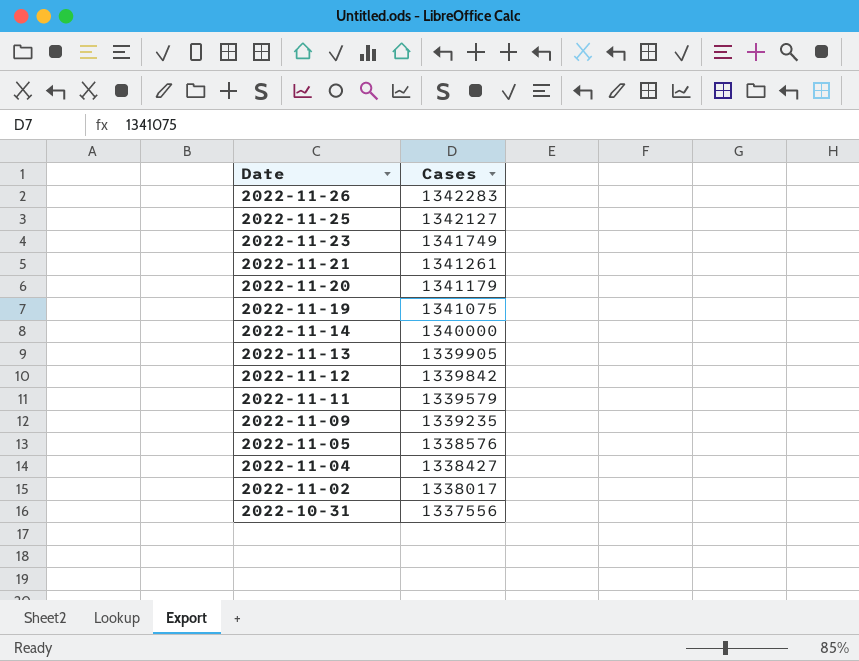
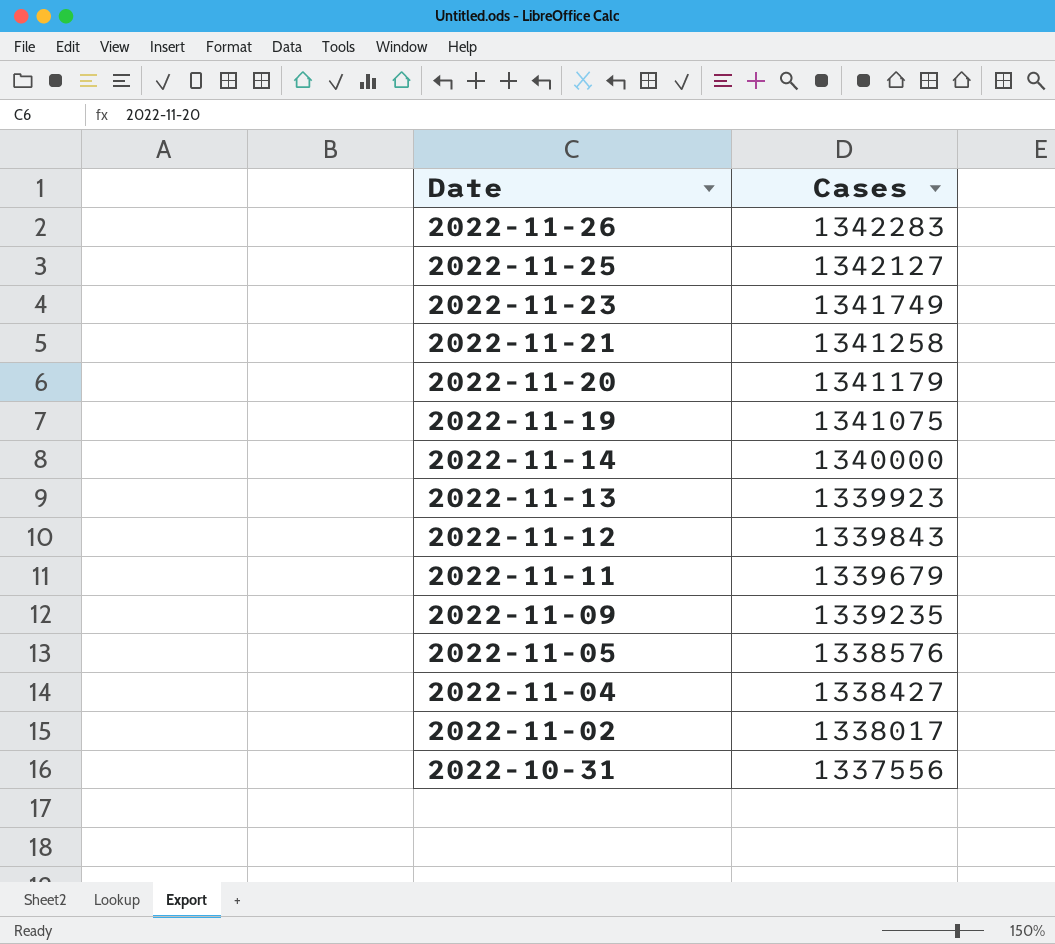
2022-11-21 | Cases: 1341261 -> 1341258
2022-11-13 | Cases: 1339905 -> 1339923
2022-11-12 | Cases: 1339842 -> 1339843
2022-11-11 | Cases: 1339579 -> 1339679

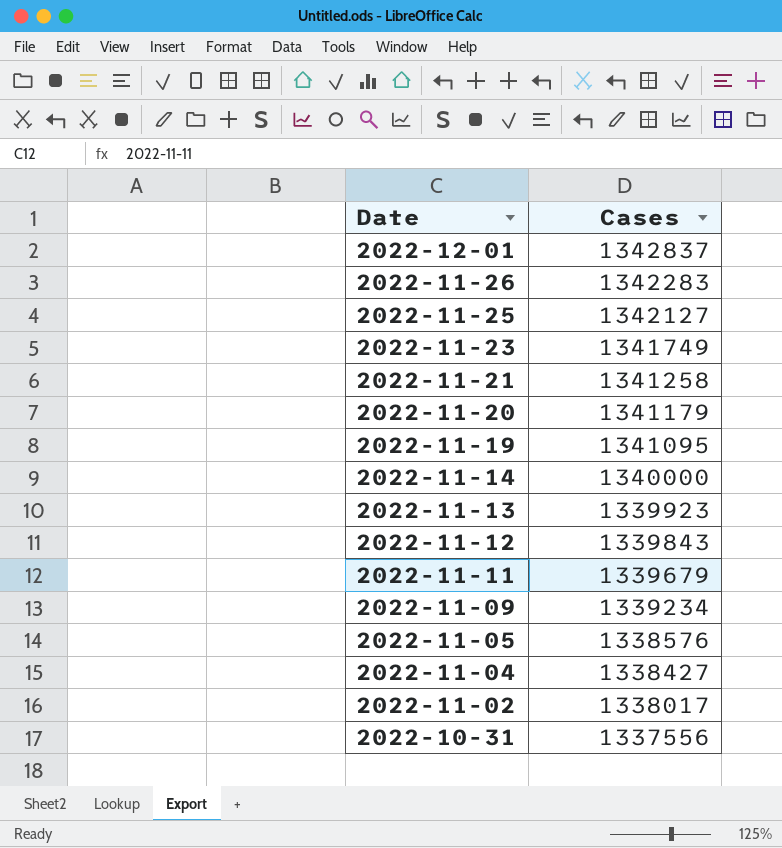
row 2022-12-01: none -> 1342837
2022-11-19 | Cases: 1341075 -> 1341095
2022-11-09 | Cases: 1339235 -> 1339234

